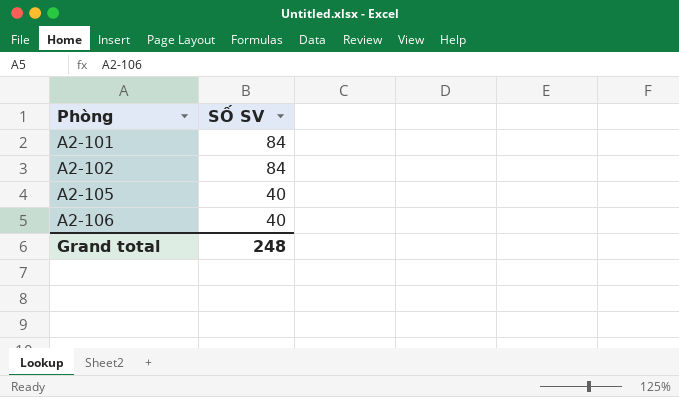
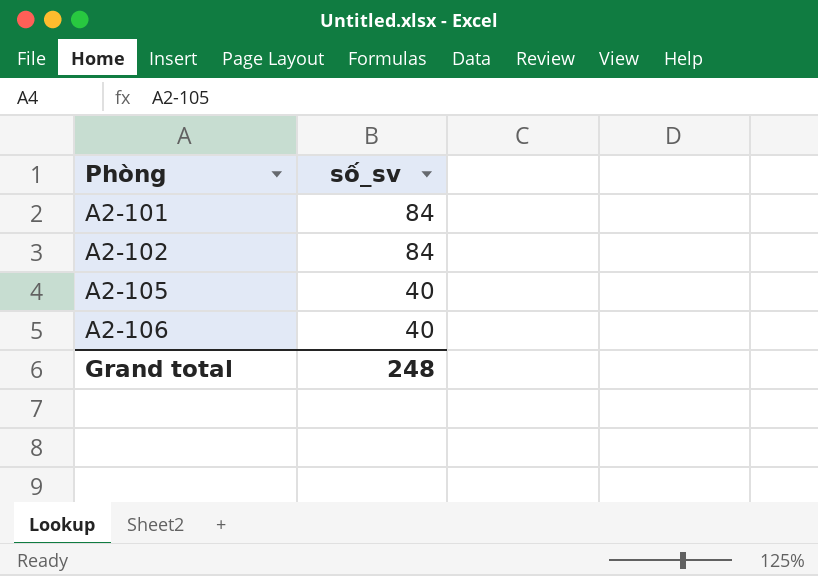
column name: SỐ SV -> số_sv

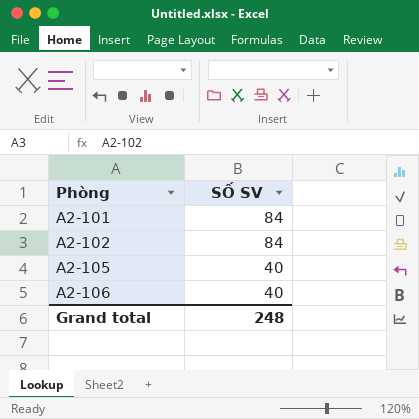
column name: số_sv -> SỐ SV

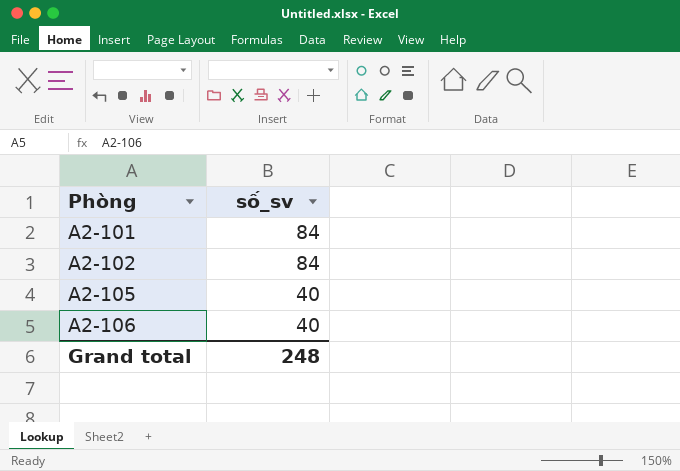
column name: SỐ SV -> số_sv

